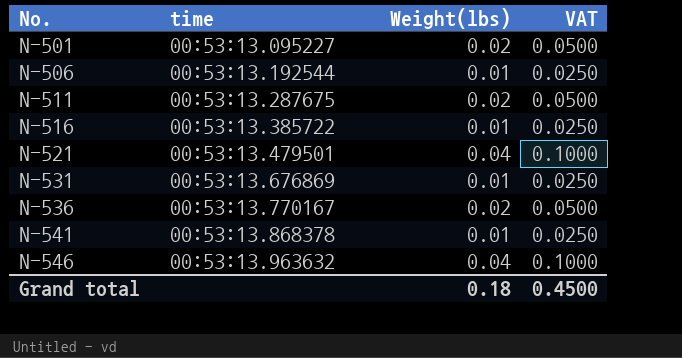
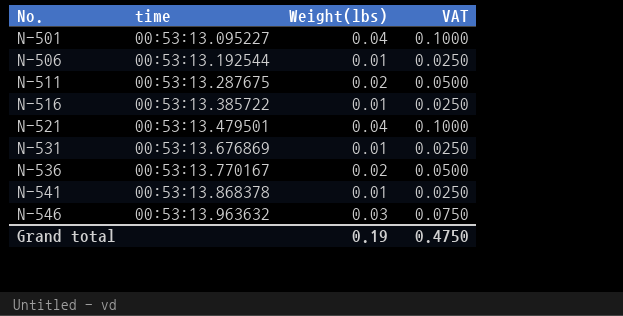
N-501 | Weight(lbs): 0.02 -> 0.04
N-501 | VAT: 0.0500 -> 0.1000
N-546 | Weight(lbs): 0.04 -> 0.03
N-546 | VAT: 0.1000 -> 0.0750
Grand total | Weight(lbs): 0.18 -> 0.19
Grand total | VAT: 0.4500 -> 0.4750

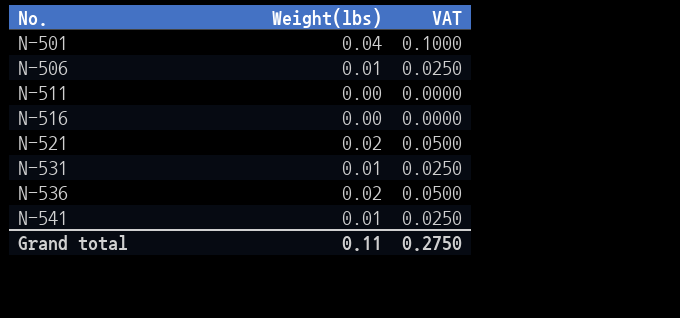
column time | position: 2 -> none
row N-546: 00:53:13.963632 | 0.03 | 0.0750 -> none
N-511 | Weight(lbs): 0.02 -> 0.00
N-511 | VAT: 0.0500 -> 0.0000
N-516 | Weight(lbs): 0.01 -> 0.00
N-516 | VAT: 0.0250 -> 0.0000
N-521 | Weight(lbs): 0.04 -> 0.02
N-521 | VAT: 0.1000 -> 0.0500
Grand total | Weight(lbs): 0.19 -> 0.11
Grand total | VAT: 0.4750 -> 0.2750

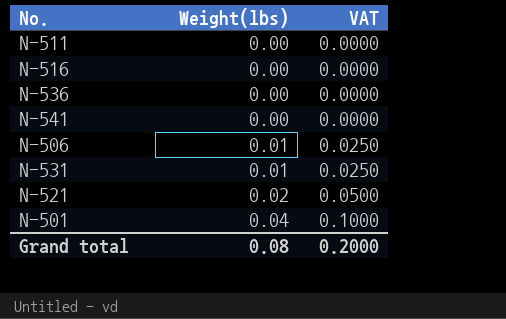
row order: No. ascending -> Weight(lbs) ascending
N-536 | Weight(lbs): 0.02 -> 0.00
N-536 | VAT: 0.0500 -> 0.0000
N-541 | Weight(lbs): 0.01 -> 0.00
N-541 | VAT: 0.0250 -> 0.0000
Grand total | Weight(lbs): 0.11 -> 0.08
Grand total | VAT: 0.2750 -> 0.2000

